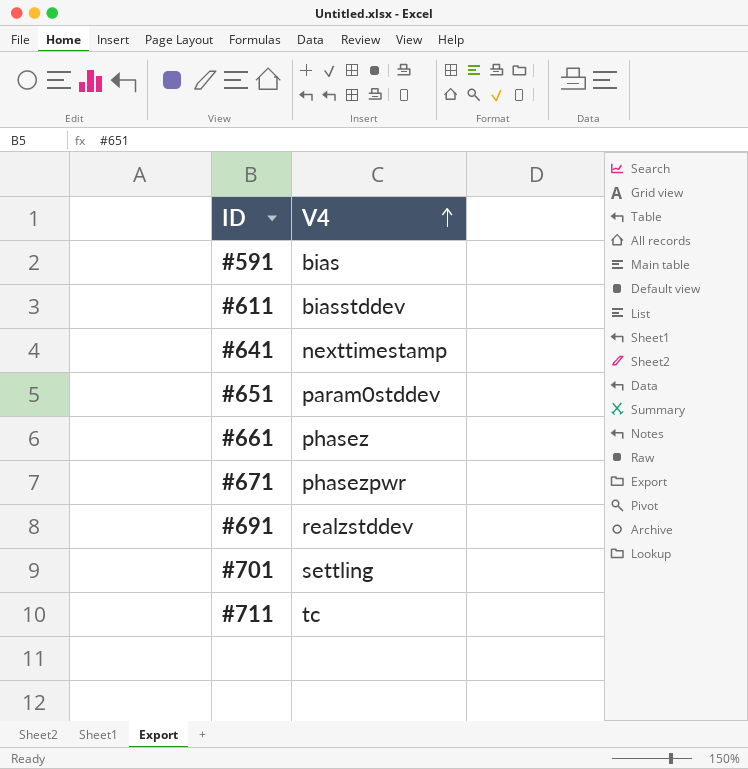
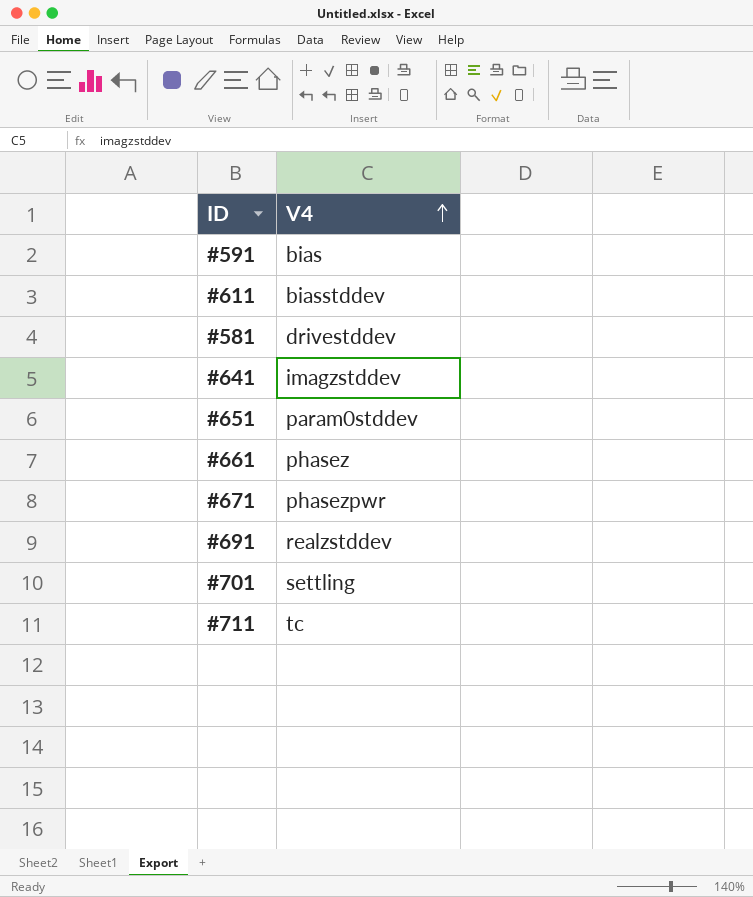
row #581: none -> drivestddev
#641 | V4: nexttimestamp -> imagzstddev

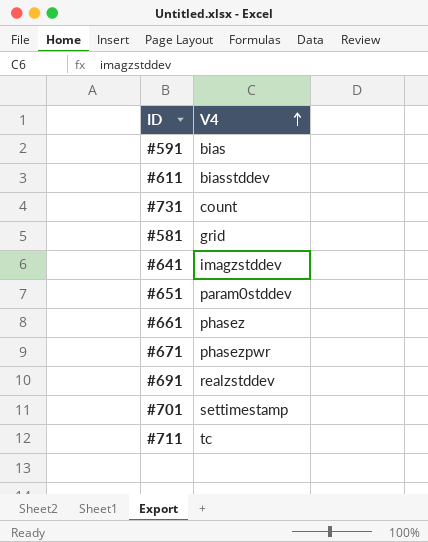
row #731: none -> count
#581 | V4: drivestddev -> grid
#701 | V4: settling -> settimestamp

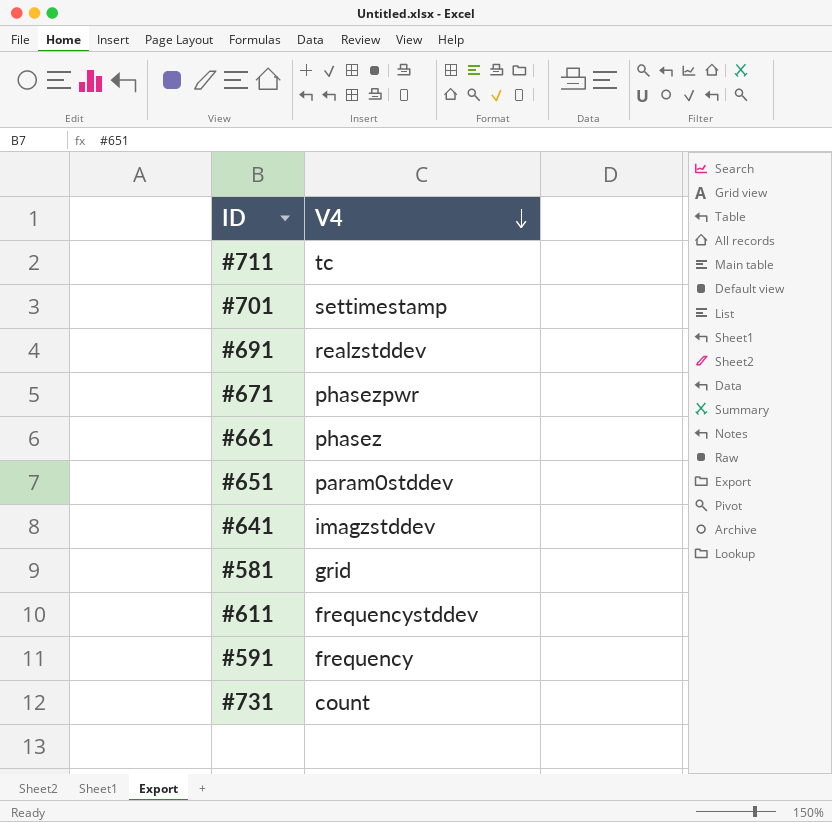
row order: V4 ascending -> V4 descending
#611 | V4: biasstddev -> frequencystddev
#591 | V4: bias -> frequency

